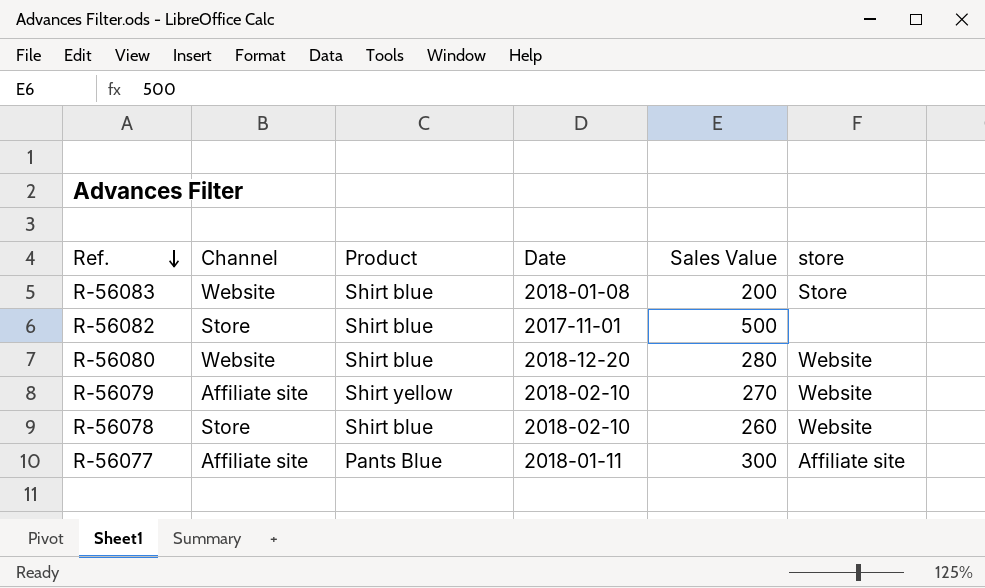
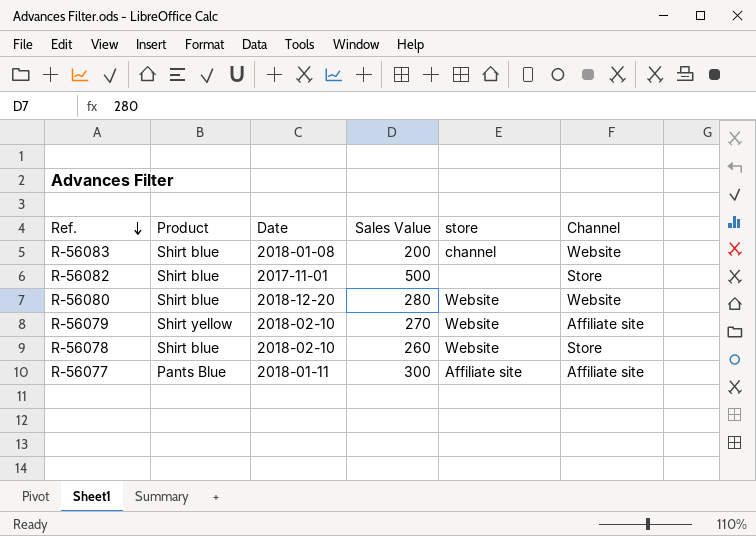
column Channel | position: 2 -> 6
R-56083 | store: Store -> channel

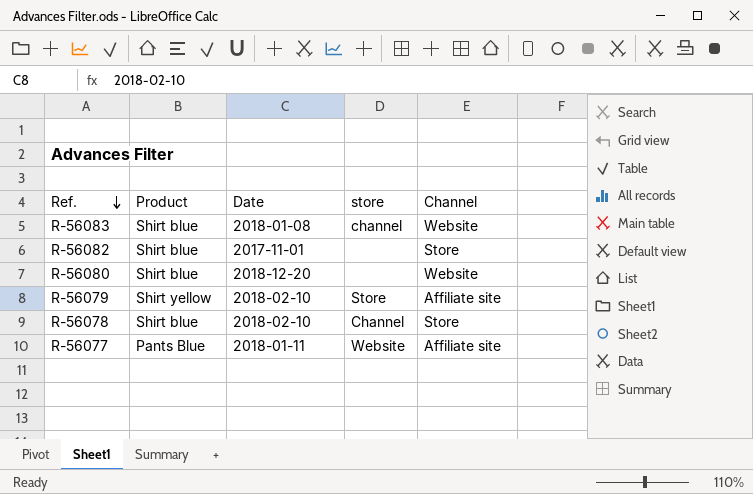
column Sales Value | position: 4 -> none
R-56080 | store: Website -> none
R-56079 | store: Website -> Store
R-56078 | store: Website -> Channel
R-56077 | store: Affiliate site -> Website

